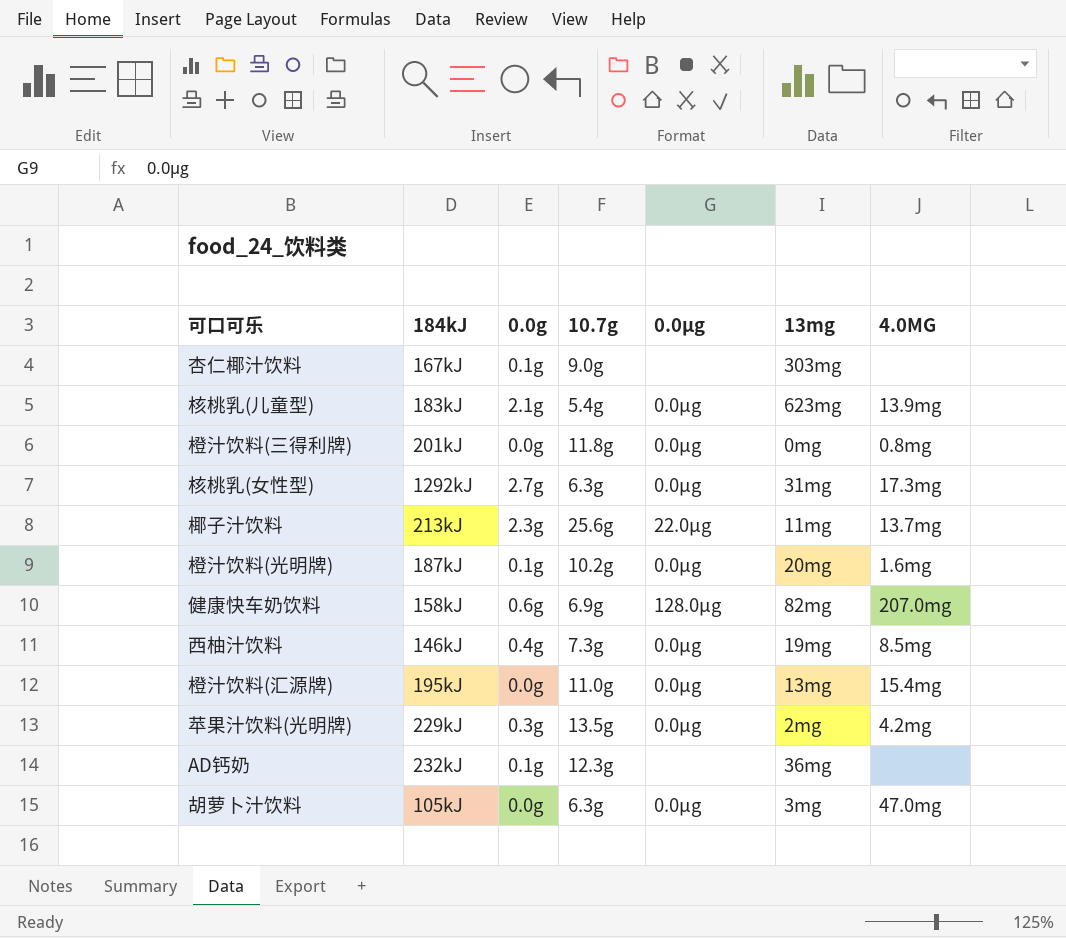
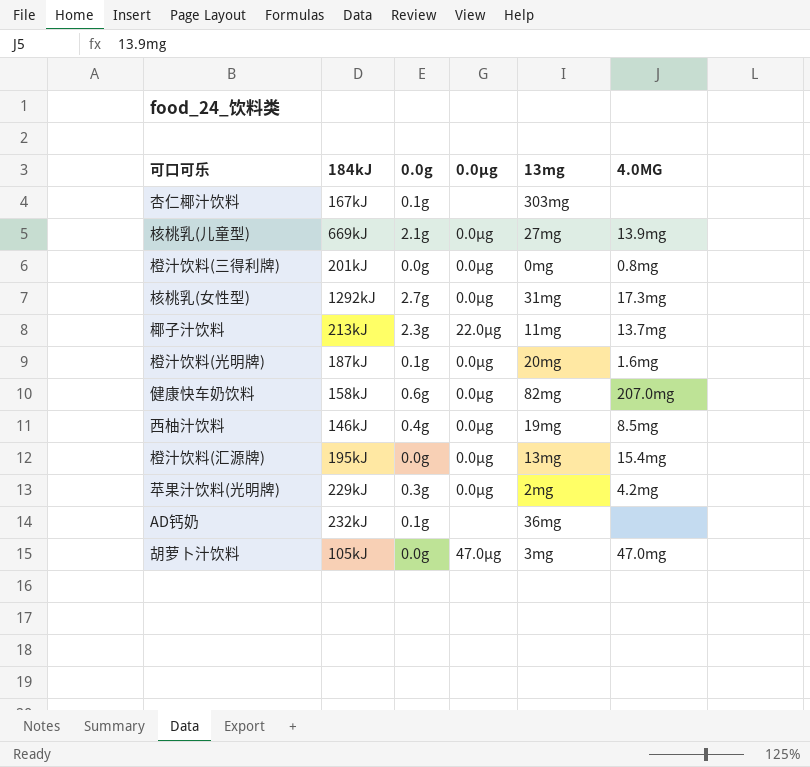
column 10.7g | position: 4 -> none
核桃乳(儿童型) | 184kJ: 183kJ -> 669kJ
核桃乳(儿童型) | 13mg: 623mg -> 27mg
健康快车奶饮料 | 0.0μg: 128.0μg -> 0.0μg
胡萝卜汁饮料 | 0.0μg: 0.0μg -> 47.0μg

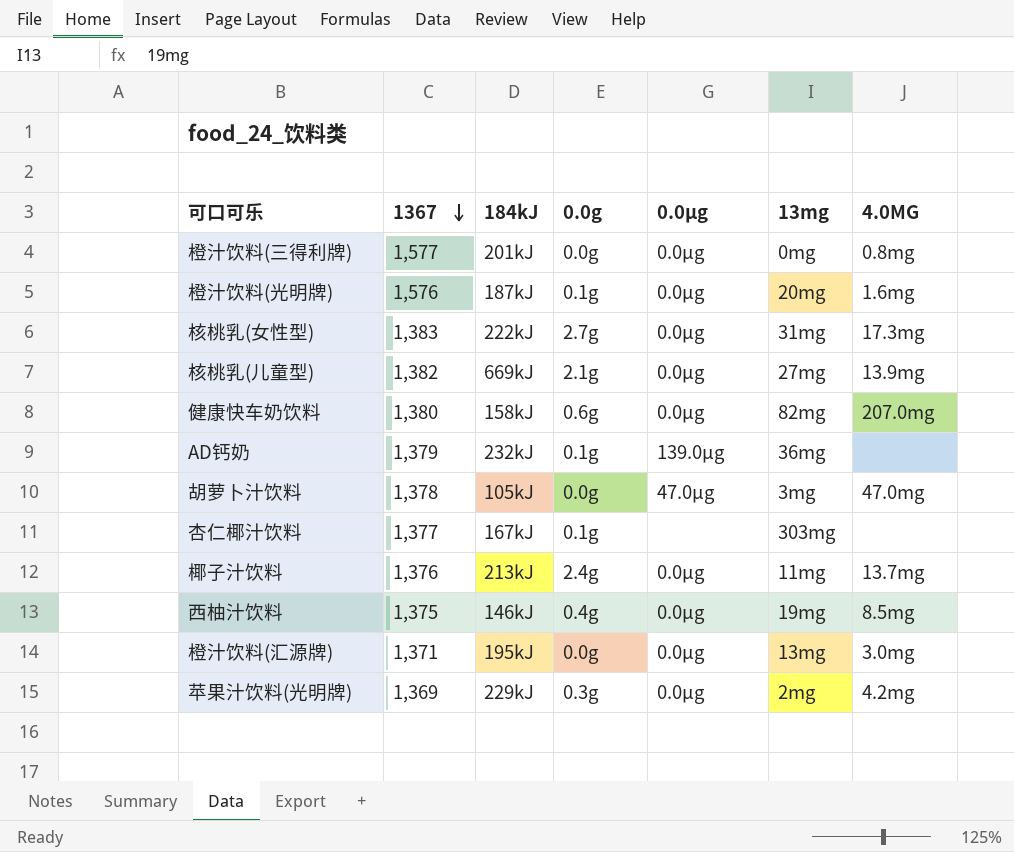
row order: none -> 1367 descending
column 1367 | position: none -> 2
核桃乳(女性型) | 184kJ: 1292kJ -> 222kJ
AD钙奶 | 0.0μg: none -> 139.0μg
椰子汁饮料 | 0.0g: 2.3g -> 2.4g
椰子汁饮料 | 0.0μg: 22.0μg -> 0.0μg
橙汁饮料(汇源牌) | 4.0MG: 15.4mg -> 3.0mg

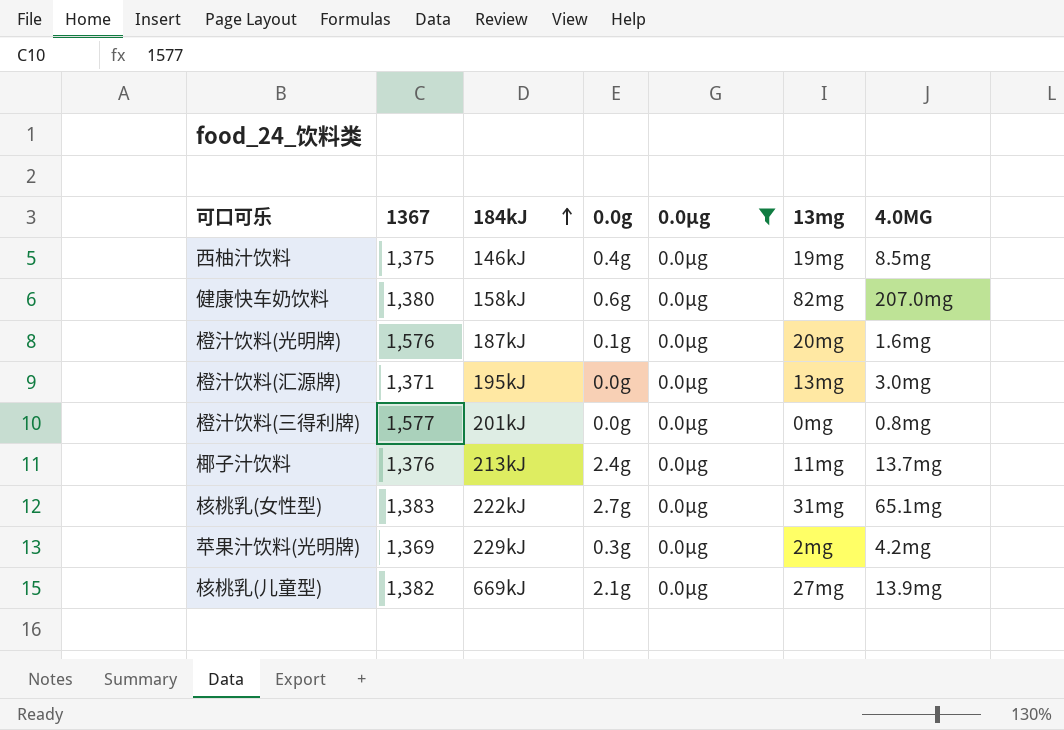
filter: none -> 0.0μg = 0.0μg
row order: 1367 descending -> 184kJ ascending
核桃乳(女性型) | 4.0MG: 17.3mg -> 65.1mg

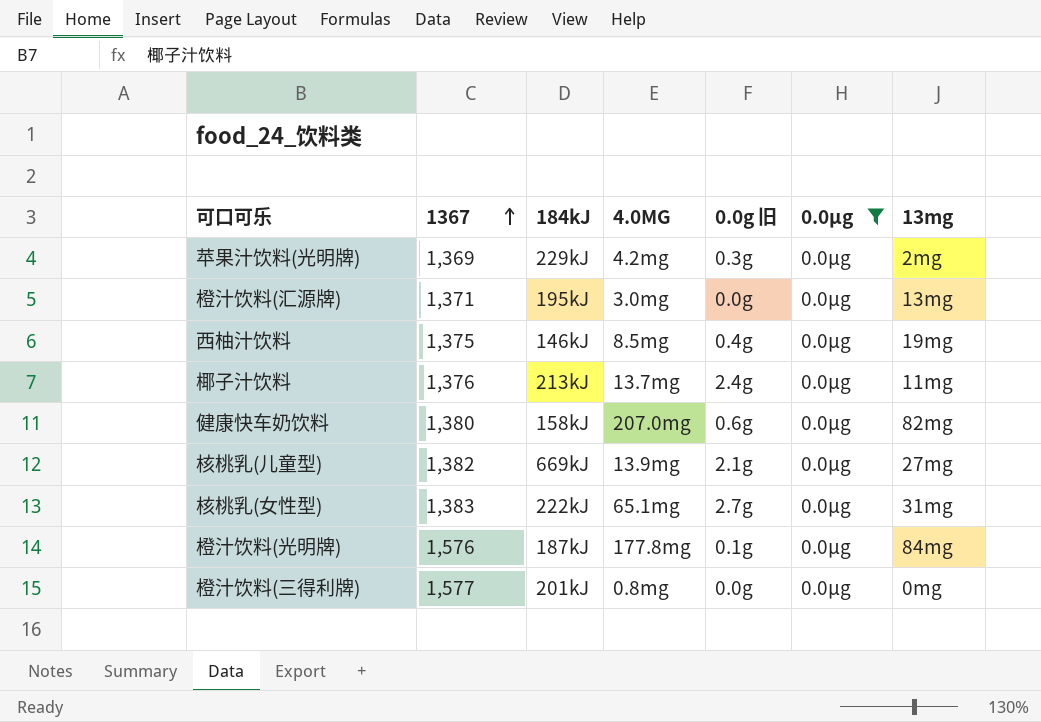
row order: 184kJ ascending -> 1367 ascending
column 4.0MG | position: 7 -> 4
column name: 0.0g -> 0.0g 旧
橙汁饮料(光明牌) | 4.0MG: 1.6mg -> 177.8mg
橙汁饮料(光明牌) | 13mg: 20mg -> 84mg

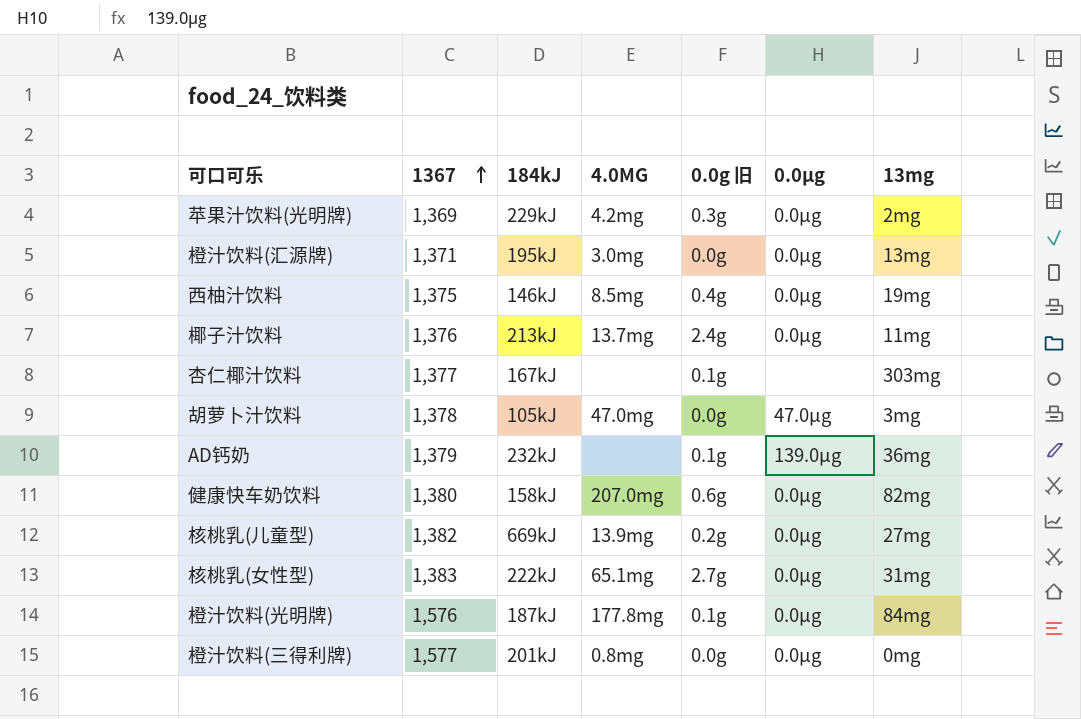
filter: 0.0μg = 0.0μg -> none
核桃乳(儿童型) | 0.0g 旧: 2.1g -> 0.2g

